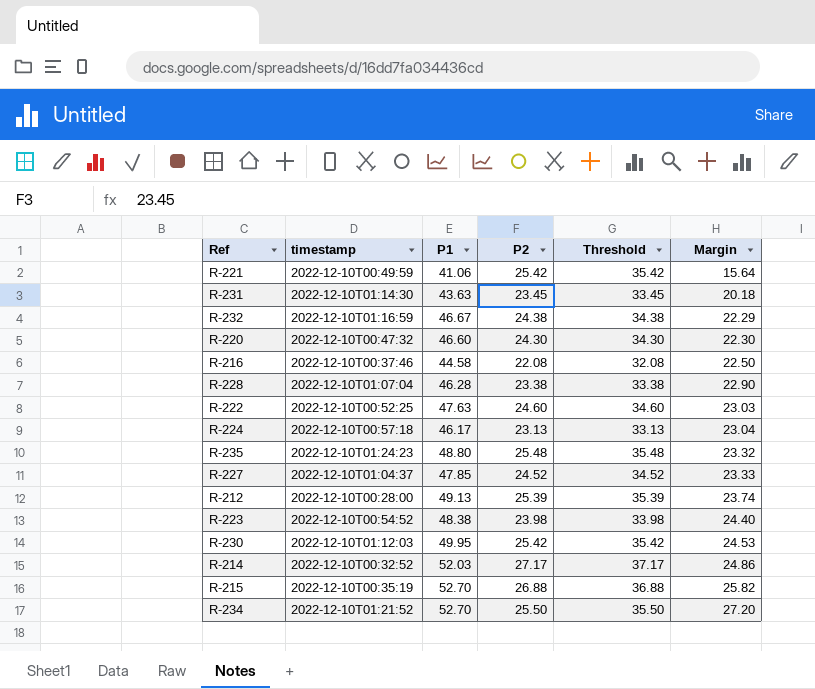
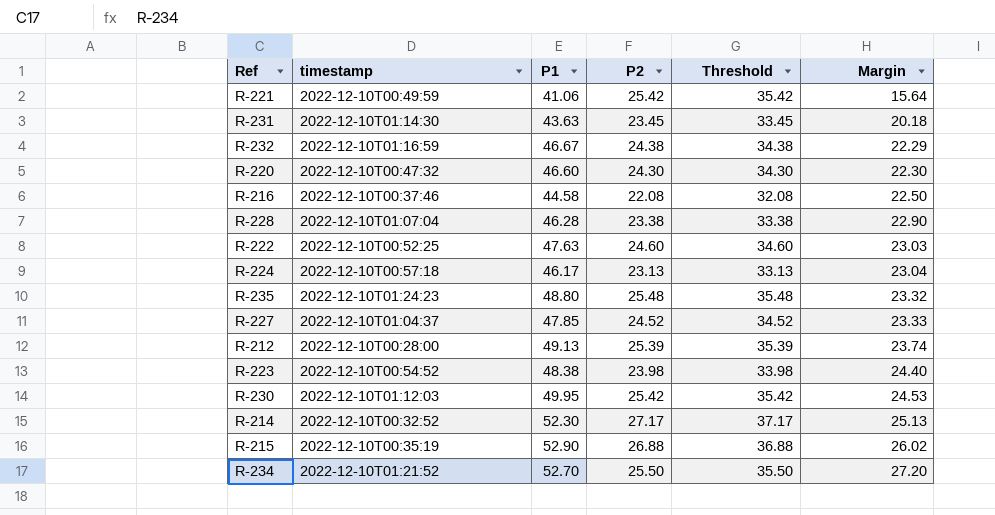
R-214 | P1: 52.03 -> 52.30
R-214 | Margin: 24.86 -> 25.13
R-215 | P1: 52.70 -> 52.90
R-215 | Margin: 25.82 -> 26.02

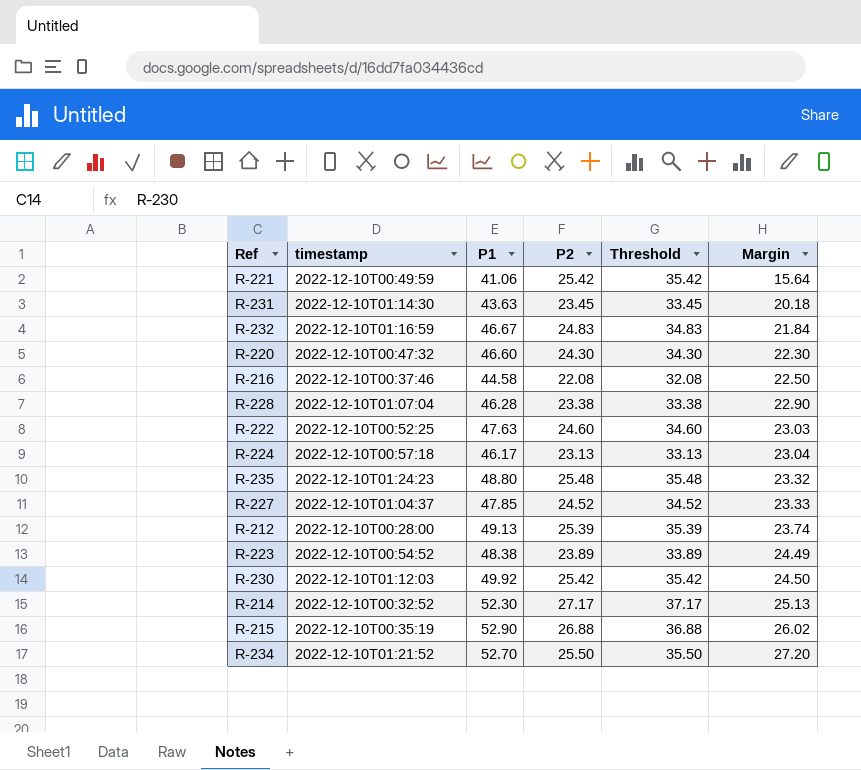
R-232 | P2: 24.38 -> 24.83
R-232 | Threshold: 34.38 -> 34.83
R-232 | Margin: 22.29 -> 21.84
R-223 | P2: 23.98 -> 23.89
R-223 | Threshold: 33.98 -> 33.89
R-223 | Margin: 24.40 -> 24.49
R-230 | P1: 49.95 -> 49.92
R-230 | Margin: 24.53 -> 24.50

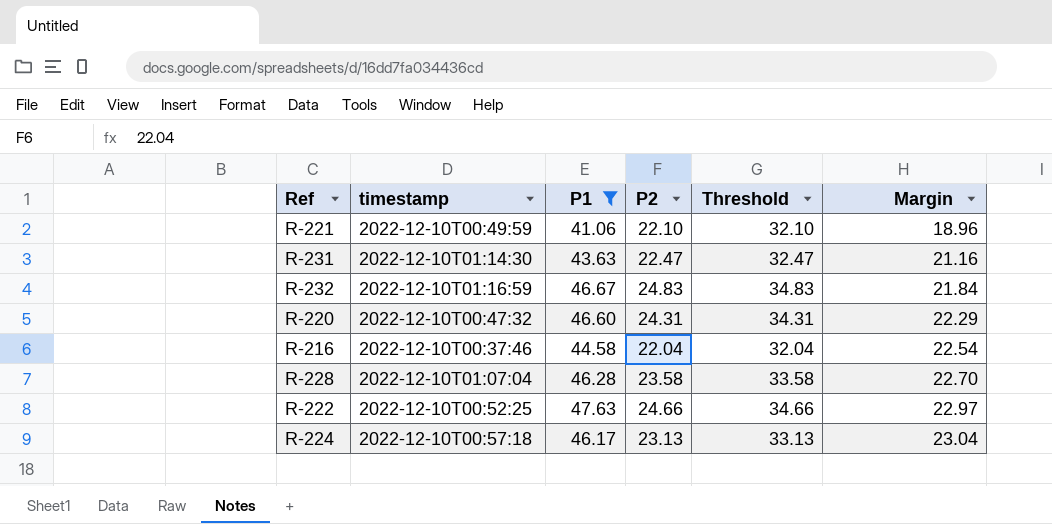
filter: none -> P1 <= 47.63
R-221 | P2: 25.42 -> 22.10
R-221 | Threshold: 35.42 -> 32.10
R-221 | Margin: 15.64 -> 18.96
R-231 | P2: 23.45 -> 22.47
R-231 | Threshold: 33.45 -> 32.47
R-231 | Margin: 20.18 -> 21.16
R-220 | P2: 24.30 -> 24.31
R-220 | Threshold: 34.30 -> 34.31
R-220 | Margin: 22.30 -> 22.29
R-216 | P2: 22.08 -> 22.04
R-216 | Threshold: 32.08 -> 32.04
R-216 | Margin: 22.50 -> 22.54
R-228 | P2: 23.38 -> 23.58
R-228 | Threshold: 33.38 -> 33.58
R-228 | Margin: 22.90 -> 22.70
R-222 | P2: 24.60 -> 24.66
R-222 | Threshold: 34.60 -> 34.66
R-222 | Margin: 23.03 -> 22.97

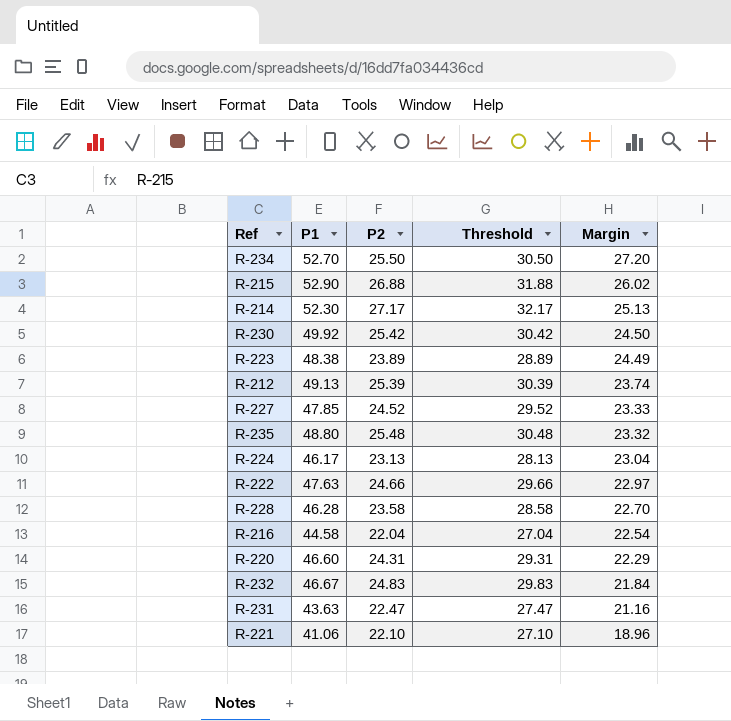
filter: P1 <= 47.63 -> none
row order: Margin ascending -> Margin descending
column timestamp | position: 2 -> none
column Threshold | formula: [P2] + 10 -> [P2] + 5

